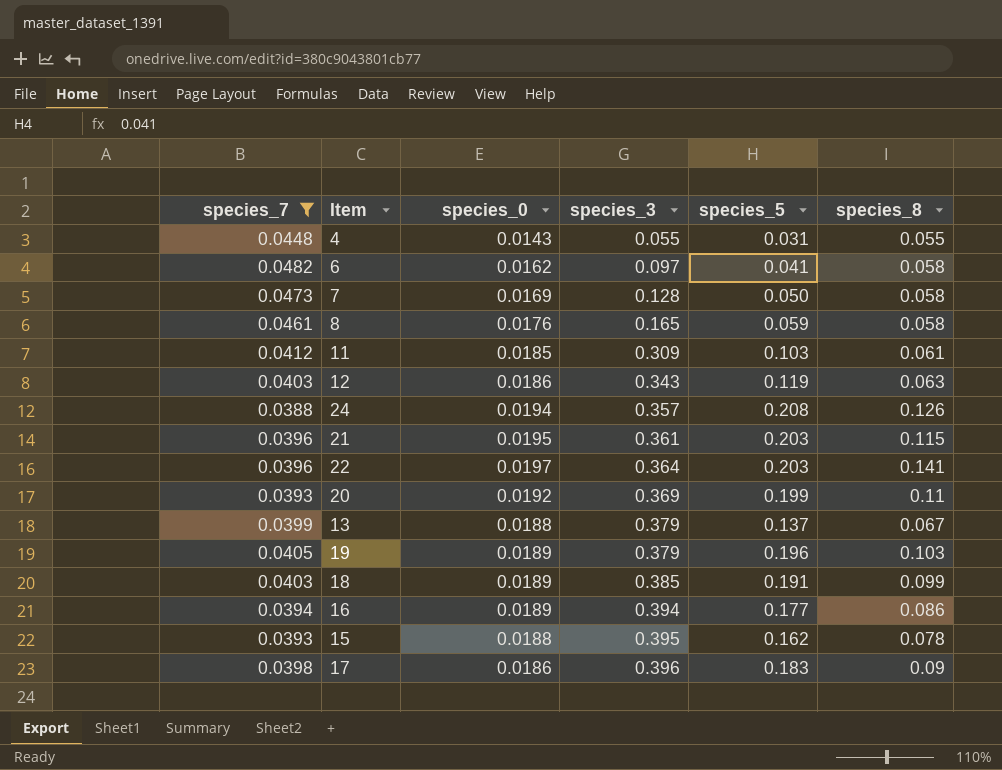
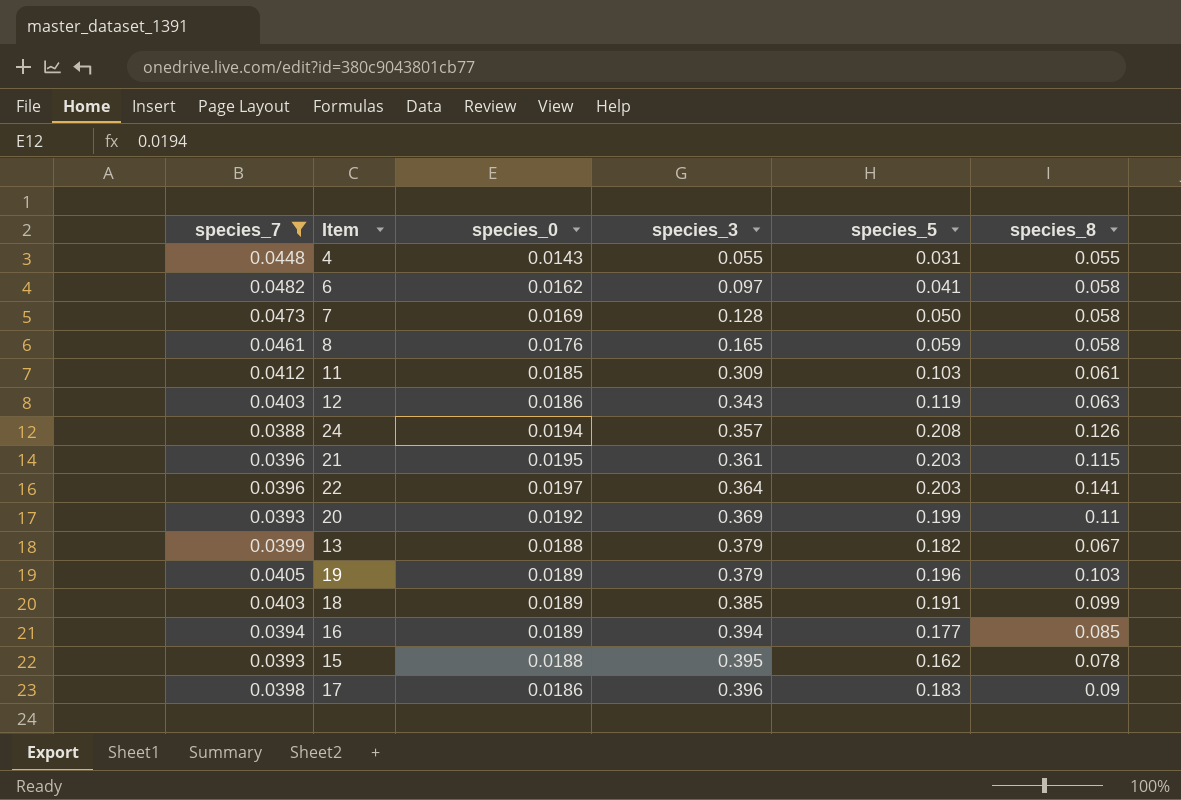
13 | species_5: 0.137 -> 0.182
16 | species_8: 0.086 -> 0.085

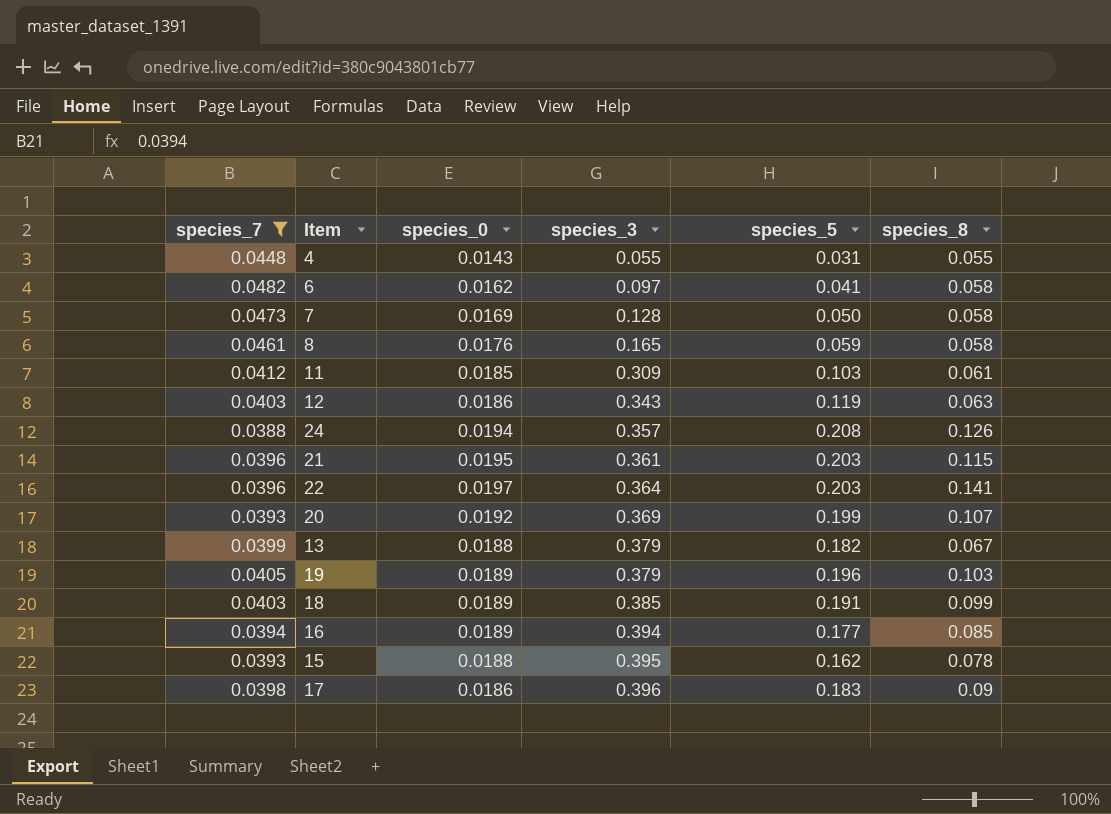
20 | species_8: 0.11 -> 0.107

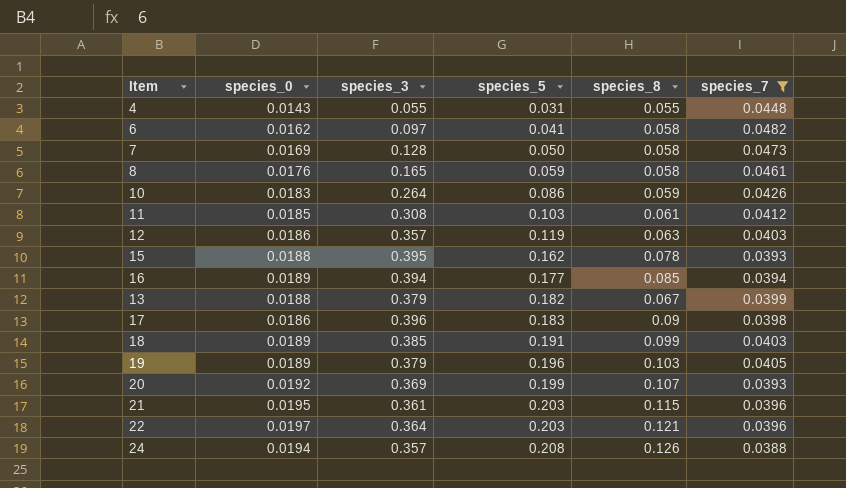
row order: species_3 ascending -> species_5 ascending
column species_7 | position: 1 -> 6
row 10: none -> 0.0183 | 0.264 | 0.086 | 0.059 | 0.0426
11 | species_3: 0.309 -> 0.308
12 | species_3: 0.343 -> 0.357
22 | species_8: 0.141 -> 0.121

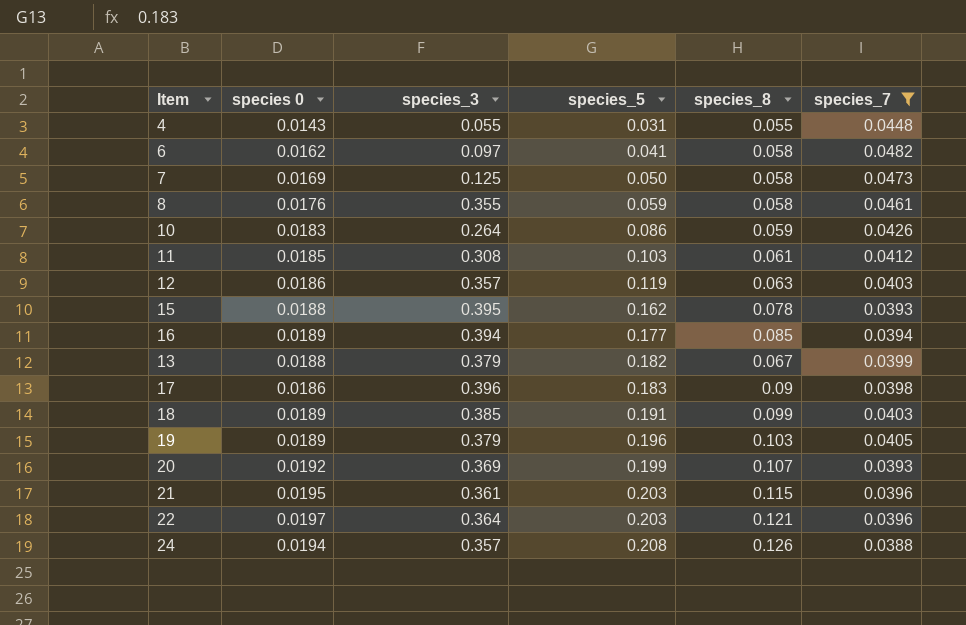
column name: species_0 -> species 0
7 | species_3: 0.128 -> 0.125
8 | species_3: 0.165 -> 0.355

